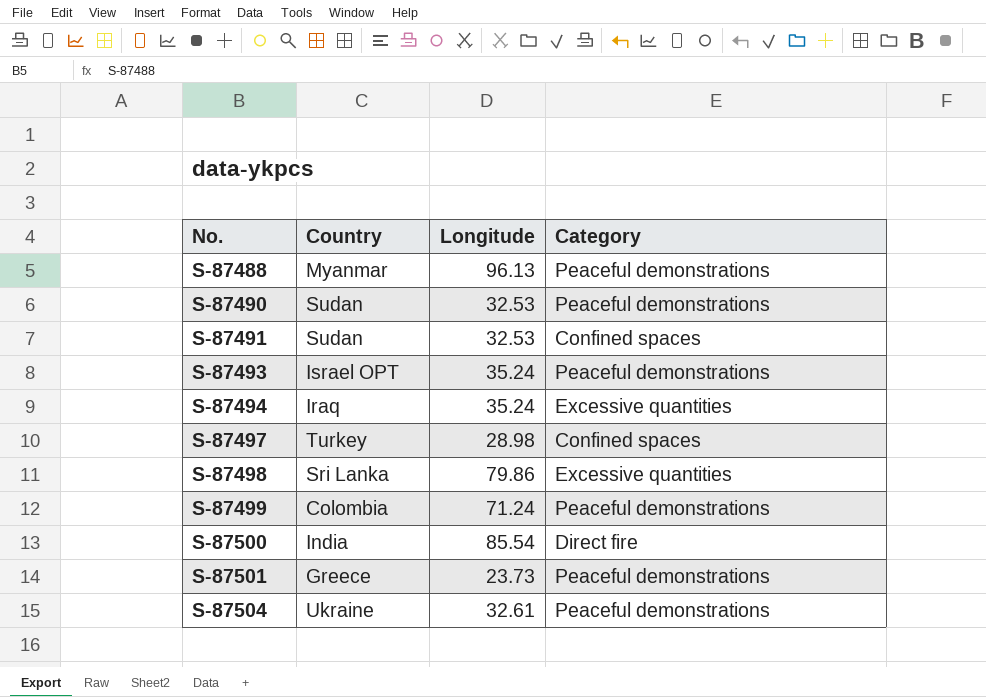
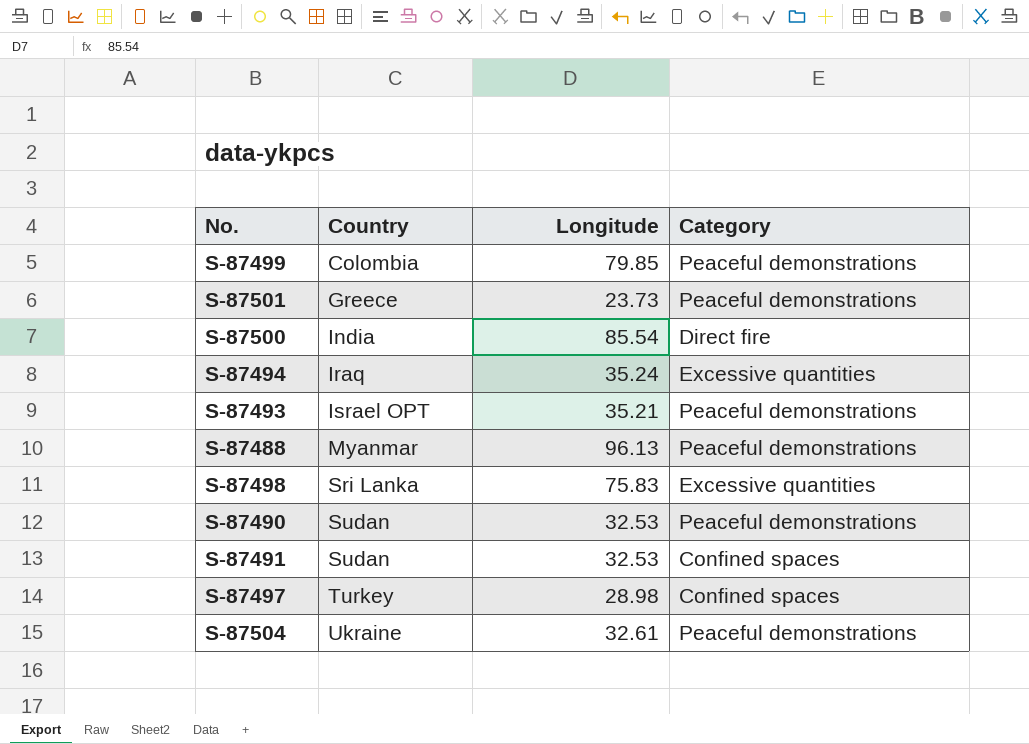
row order: No. ascending -> Country ascending
S-87499 | Longitude: 71.24 -> 79.85
S-87493 | Longitude: 35.24 -> 35.21
S-87498 | Longitude: 79.86 -> 75.83

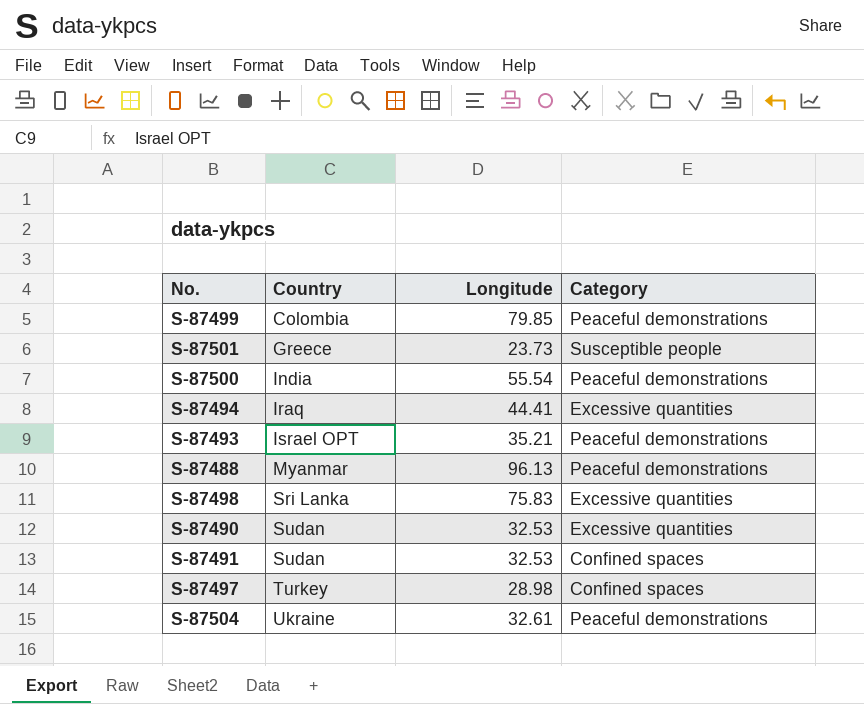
S-87501 | Category: Peaceful demonstrations -> Susceptible people
S-87500 | Longitude: 85.54 -> 55.54
S-87500 | Category: Direct fire -> Peaceful demonstrations
S-87494 | Longitude: 35.24 -> 44.41
S-87490 | Category: Peaceful demonstrations -> Excessive quantities

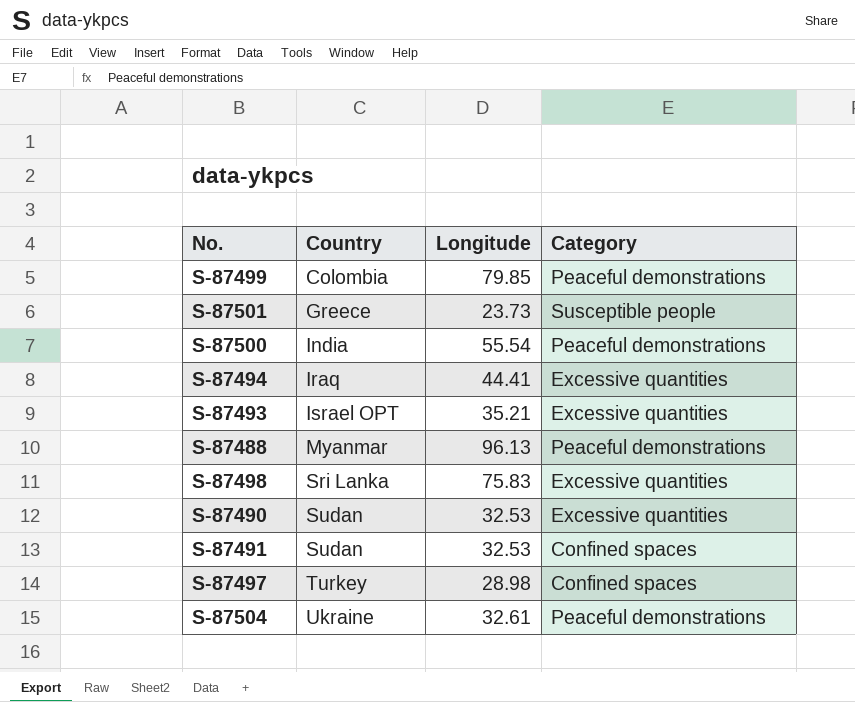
S-87493 | Category: Peaceful demonstrations -> Excessive quantities

